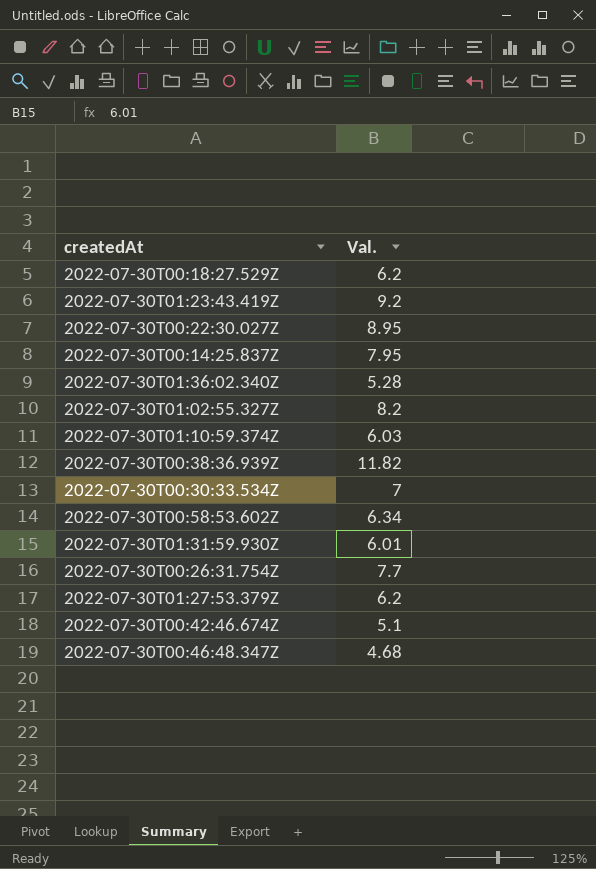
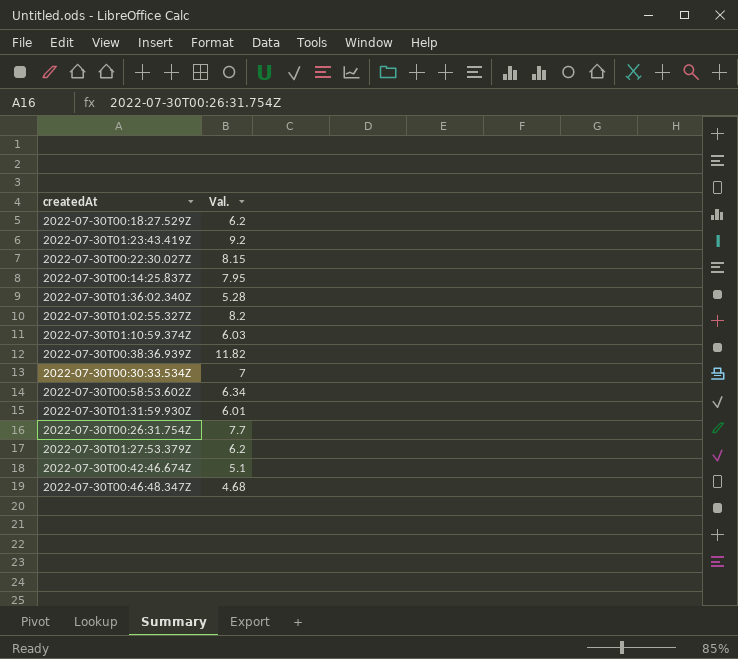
2022-07-30T00:22:30.027Z | Val.: 8.95 -> 8.15

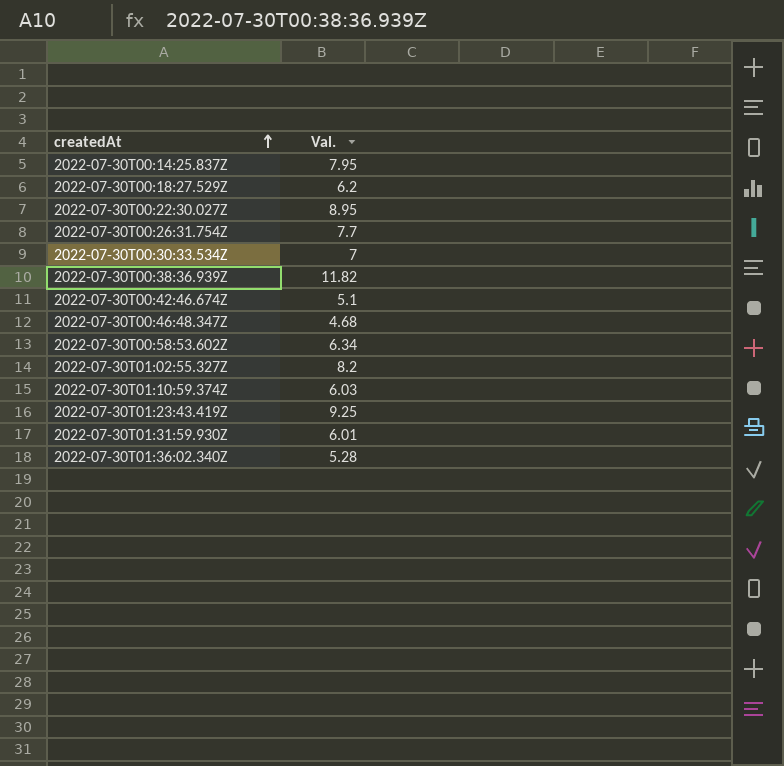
row order: none -> createdAt ascending
row 2022-07-30T01:27:53.379Z: 6.2 -> none
2022-07-30T00:22:30.027Z | Val.: 8.15 -> 8.95
2022-07-30T01:23:43.419Z | Val.: 9.2 -> 9.25

